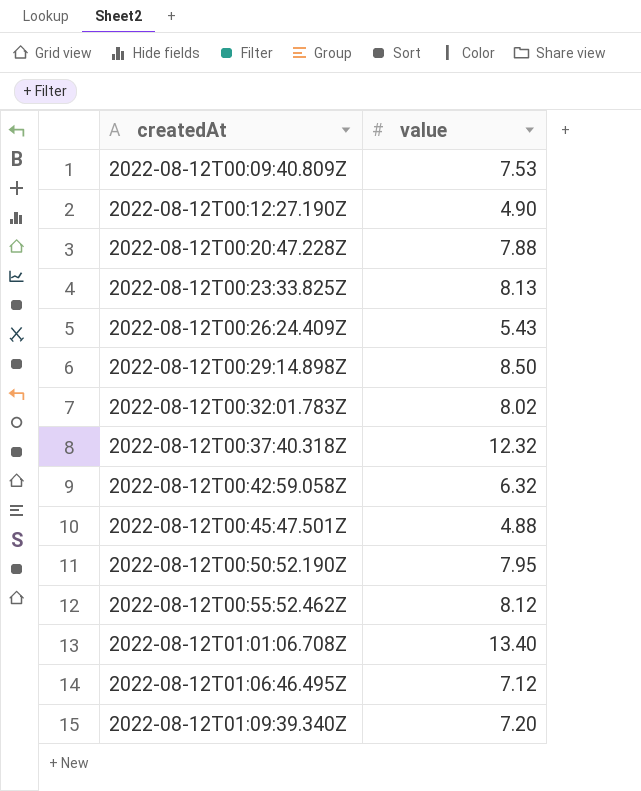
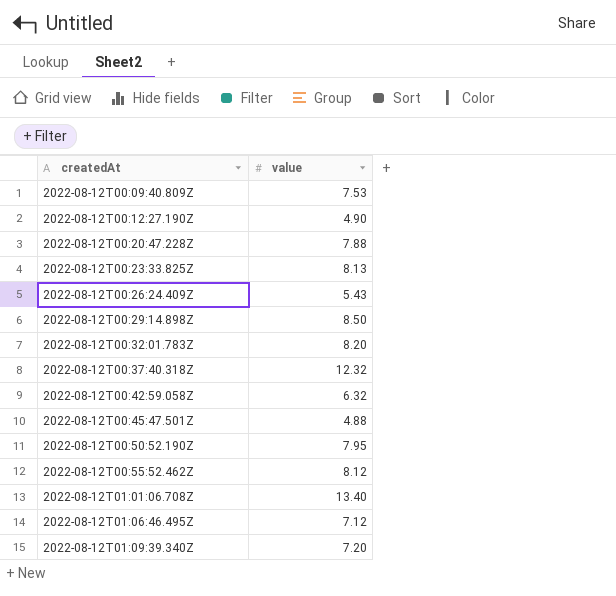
2022-08-12T00:32:01.783Z | value: 8.02 -> 8.20

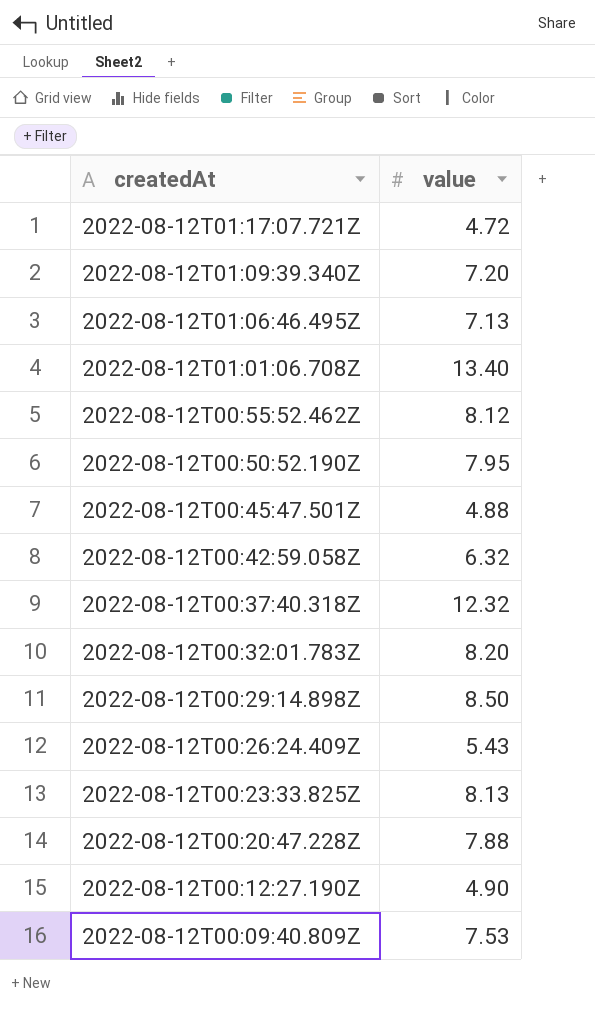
row order: createdAt ascending -> createdAt descending
row 2022-08-12T01:17:07.721Z: none -> 4.72
2022-08-12T01:06:46.495Z | value: 7.12 -> 7.13

